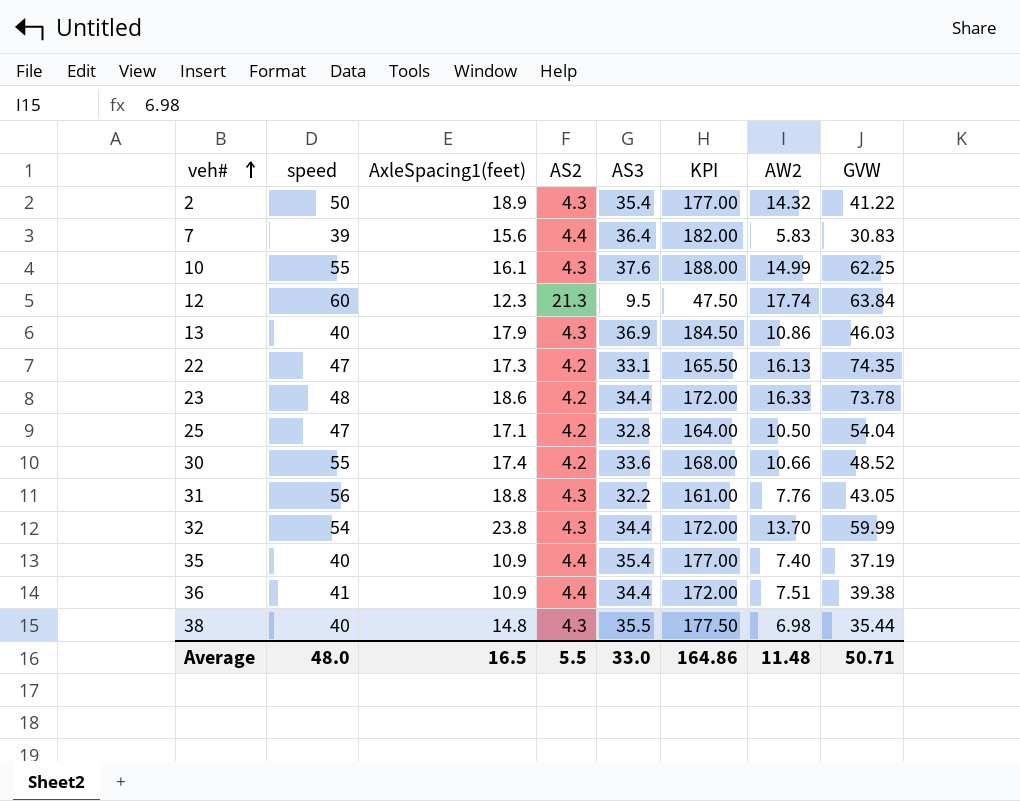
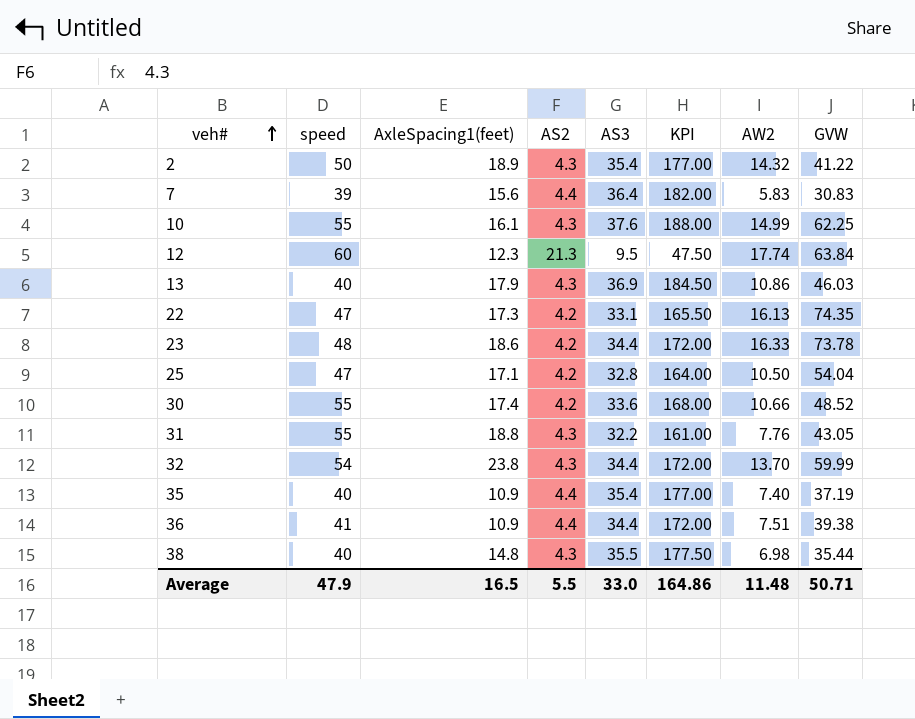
31 | speed: 56 -> 55
Average | speed: 48.0 -> 47.9

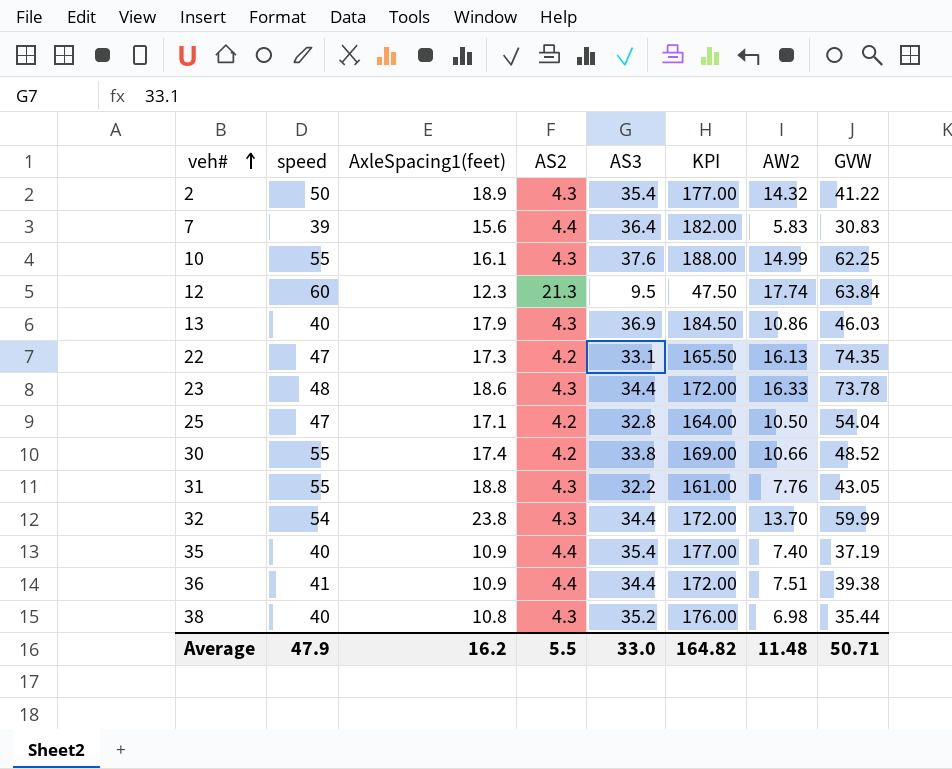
23 | AS2: 4.2 -> 4.3
30 | AS3: 33.6 -> 33.8
30 | KPI: 168.00 -> 169.00
38 | AxleSpacing1(feet): 14.8 -> 10.8
38 | AS3: 35.5 -> 35.2
38 | KPI: 177.50 -> 176.00
Average | AxleSpacing1(feet): 16.5 -> 16.2
Average | KPI: 164.86 -> 164.82

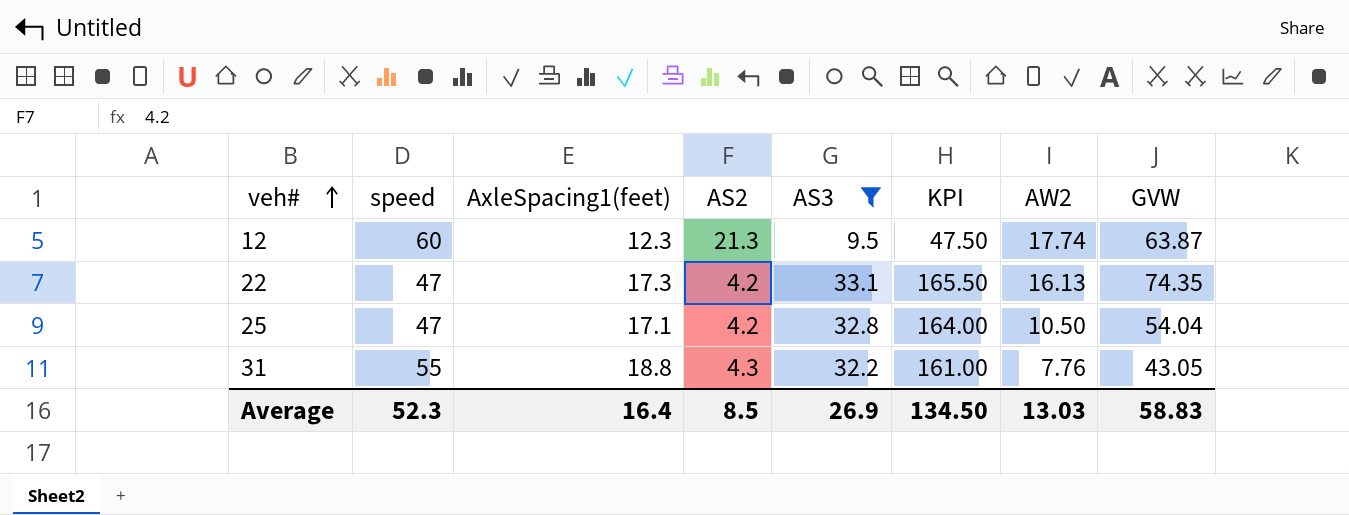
filter: none -> AS3 <= 33.1
12 | GVW: 63.84 -> 63.87
Average | speed: 47.9 -> 52.3
Average | AxleSpacing1(feet): 16.2 -> 16.4
Average | AS2: 5.5 -> 8.5
Average | AS3: 33.0 -> 26.9
Average | KPI: 164.82 -> 134.50
Average | AW2: 11.48 -> 13.03
Average | GVW: 50.71 -> 58.83

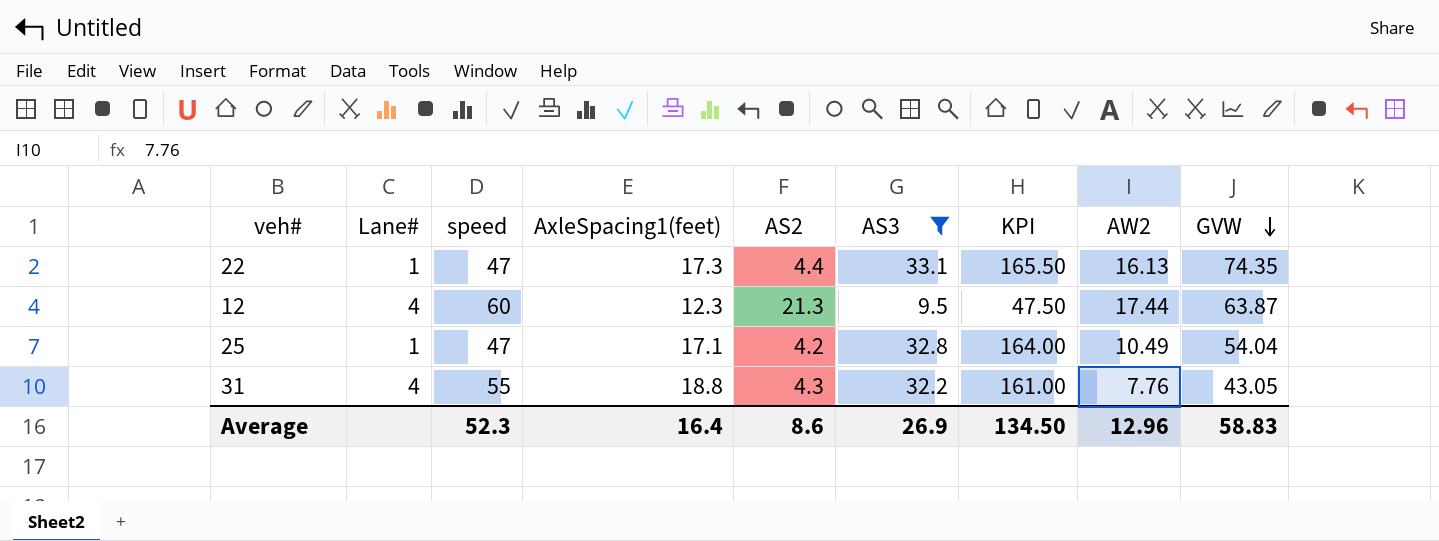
row order: veh# ascending -> GVW descending
column Lane# | position: none -> 2
22 | AS2: 4.2 -> 4.4
12 | AW2: 17.74 -> 17.44
25 | AW2: 10.50 -> 10.49
Average | AS2: 8.5 -> 8.6
Average | AW2: 13.03 -> 12.96

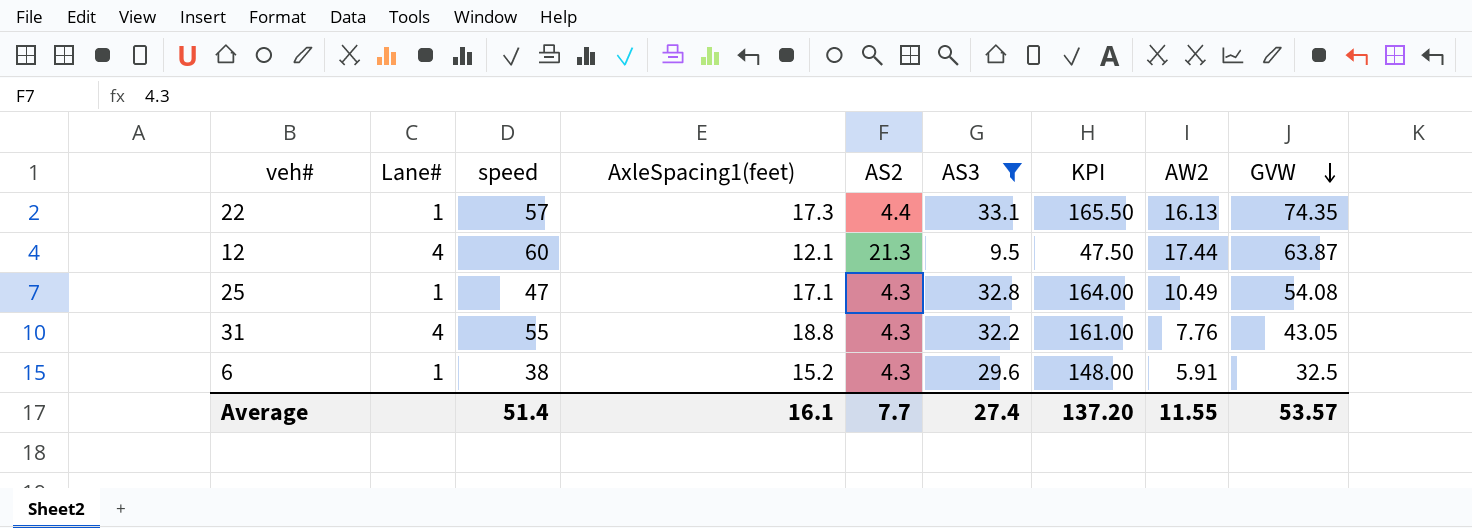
22 | speed: 47 -> 57
12 | AxleSpacing1(feet): 12.3 -> 12.1
25 | AS2: 4.2 -> 4.3
25 | GVW: 54.04 -> 54.08
row 6: none -> 1 | 38 | 15.2 | 4.3 | 29.6 | 148.00 | 5.91 | 32.5
Average | speed: 52.3 -> 51.4
Average | AxleSpacing1(feet): 16.4 -> 16.1
Average | AS2: 8.6 -> 7.7
Average | AS3: 26.9 -> 27.4
Average | KPI: 134.50 -> 137.20
Average | AW2: 12.96 -> 11.55
Average | GVW: 58.83 -> 53.57

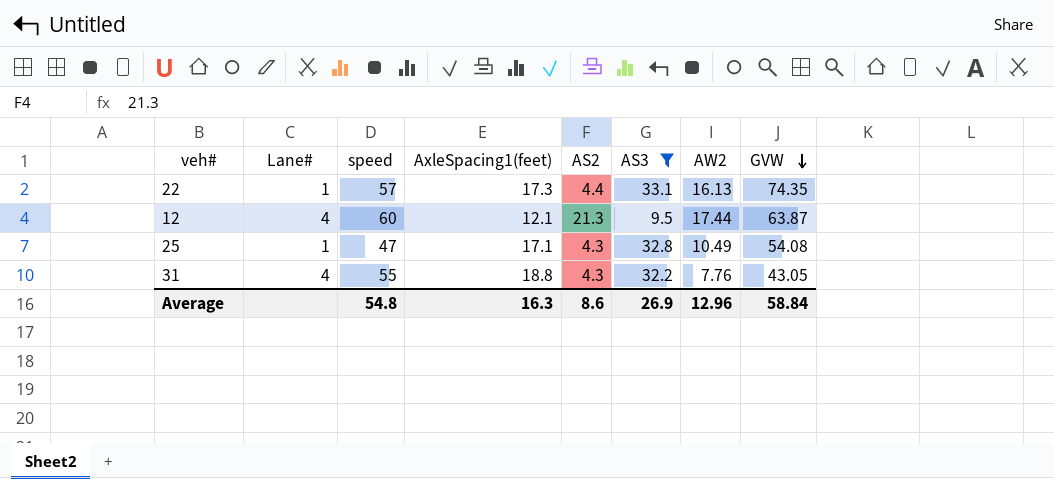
column KPI | formula: [AS3] * 5 -> none
row 6: 1 | 38 | 15.2 | 4.3 | 29.6 | 148.00 | 5.91 | 32.5 -> none
Average | speed: 51.4 -> 54.8
Average | AxleSpacing1(feet): 16.1 -> 16.3
Average | AS2: 7.7 -> 8.6
Average | AS3: 27.4 -> 26.9
Average | AW2: 11.55 -> 12.96
Average | GVW: 53.57 -> 58.84

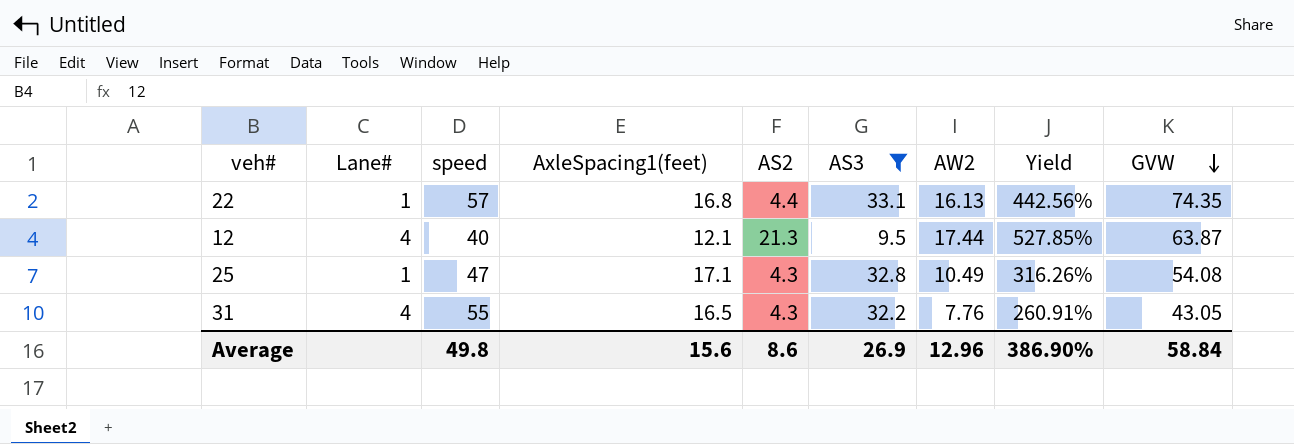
column Yield | formula: none -> [GVW] / [AxleSpacing1(feet)]
22 | AxleSpacing1(feet): 17.3 -> 16.8
12 | speed: 60 -> 40
31 | AxleSpacing1(feet): 18.8 -> 16.5
Average | speed: 54.8 -> 49.8
Average | AxleSpacing1(feet): 16.3 -> 15.6

